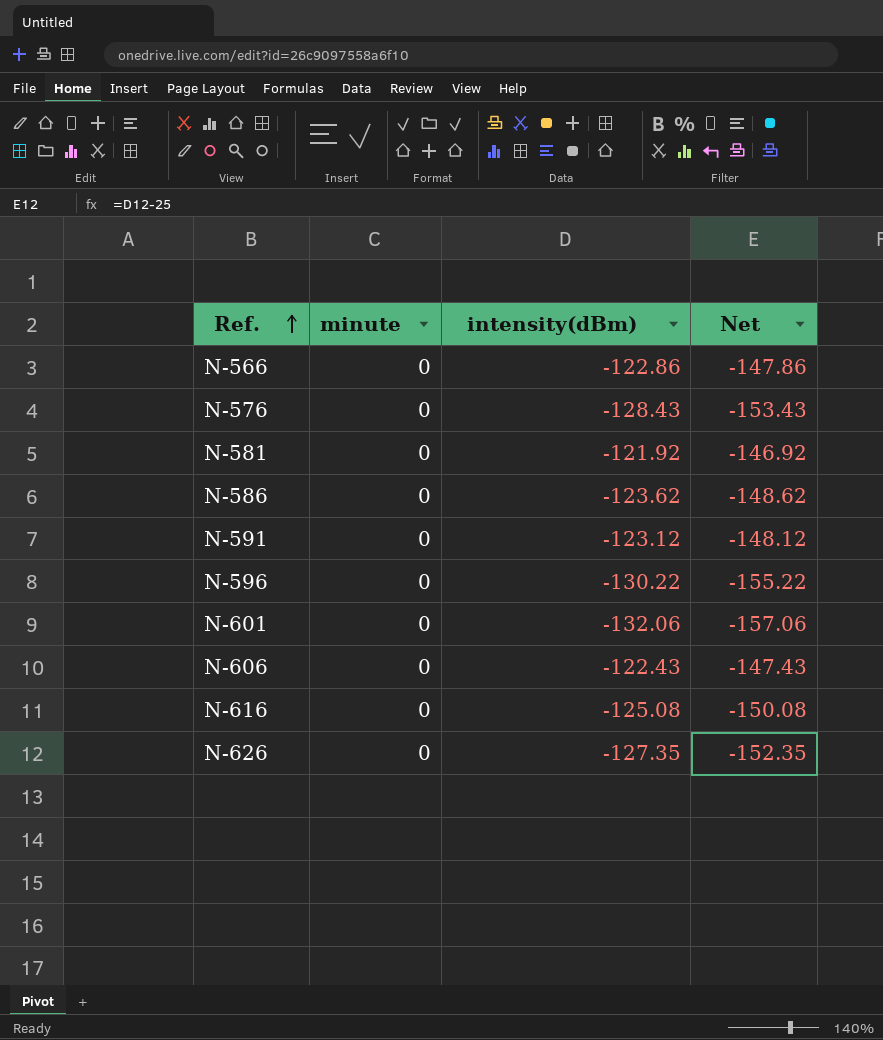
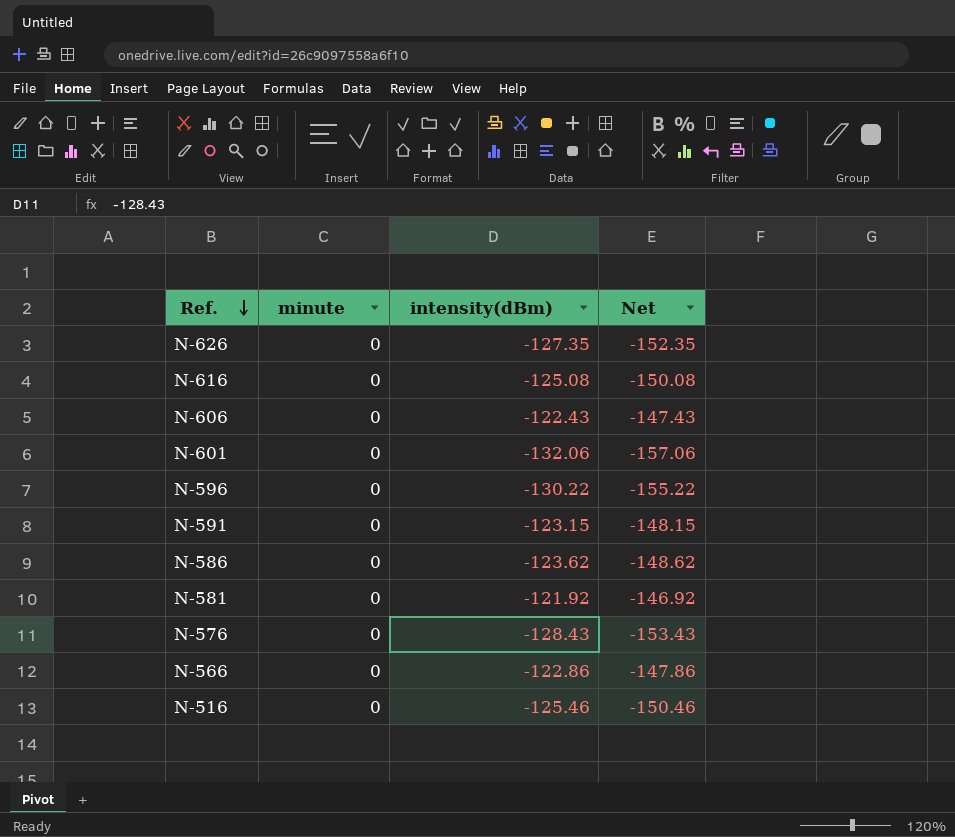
row order: Ref. ascending -> Ref. descending
N-591 | intensity(dBm): -123.12 -> -123.15
N-591 | Net: -148.12 -> -148.15
row N-516: none -> 0 | -125.46 | -150.46

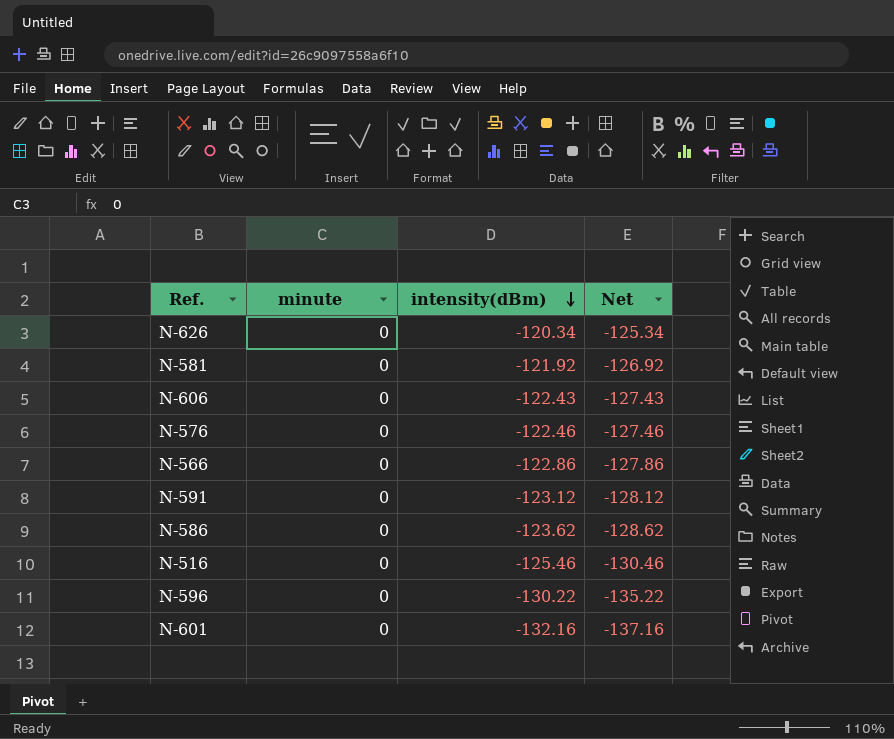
row order: Ref. descending -> intensity(dBm) descending
column Net | formula: [intensity(dBm)] - 25 -> [intensity(dBm)] - 5
row N-616: 0 | -125.08 | -150.08 -> none
N-626 | intensity(dBm): -127.35 -> -120.34
N-576 | intensity(dBm): -128.43 -> -122.46
N-591 | intensity(dBm): -123.15 -> -123.12
N-601 | intensity(dBm): -132.06 -> -132.16

